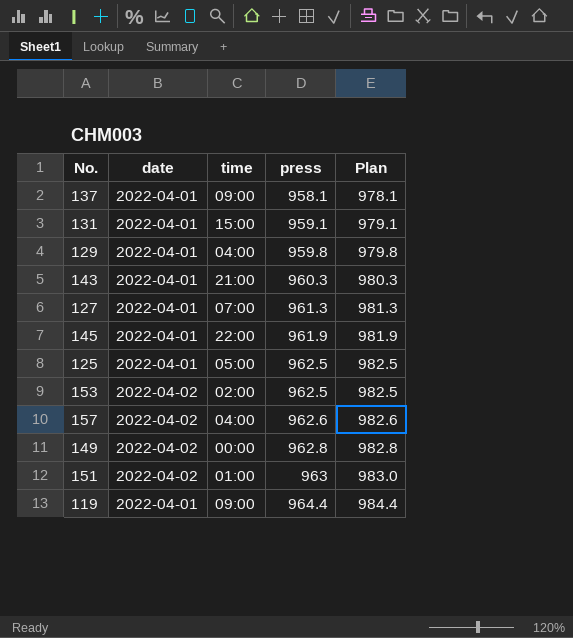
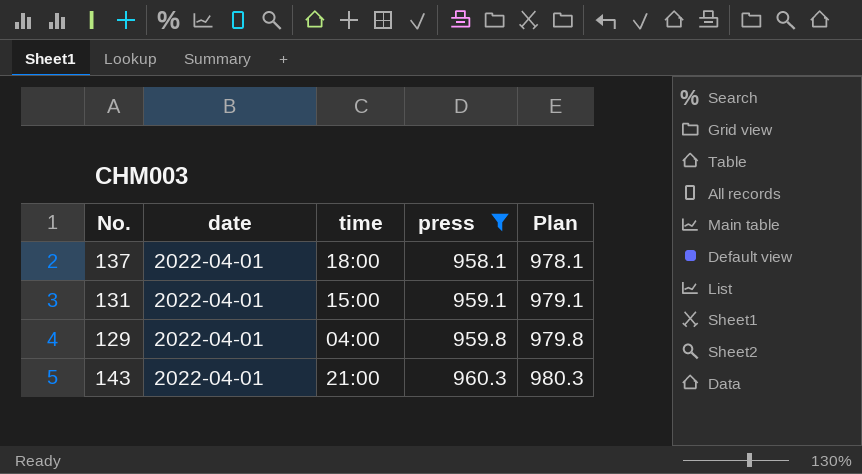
filter: none -> press <= 960.3
137 | time: 09:00 -> 18:00

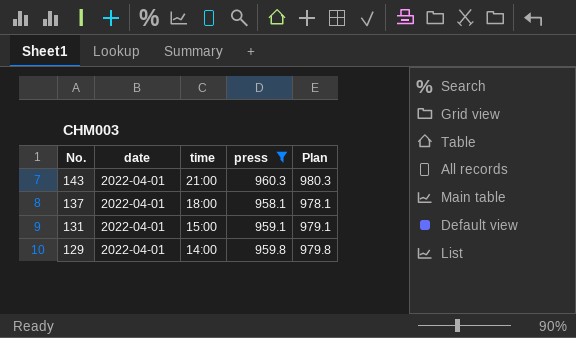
row order: press ascending -> No. descending
129 | time: 04:00 -> 14:00

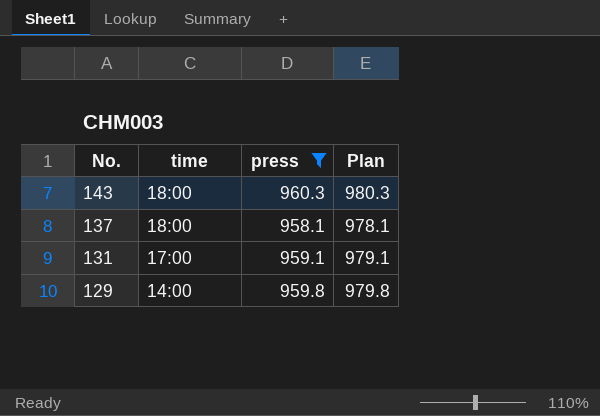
column date | position: 2 -> none
143 | time: 21:00 -> 18:00
131 | time: 15:00 -> 17:00

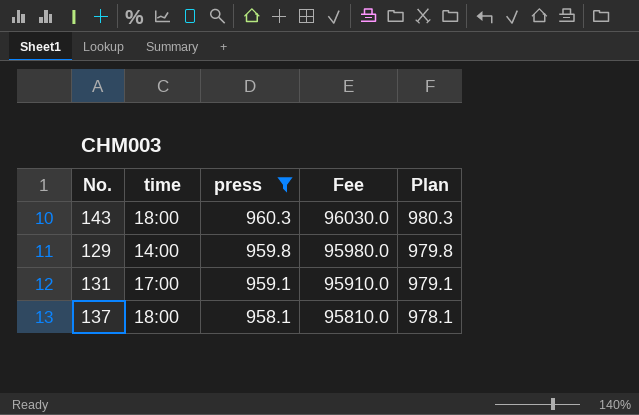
row order: No. descending -> press descending
column Fee | formula: none -> [press] * 100

